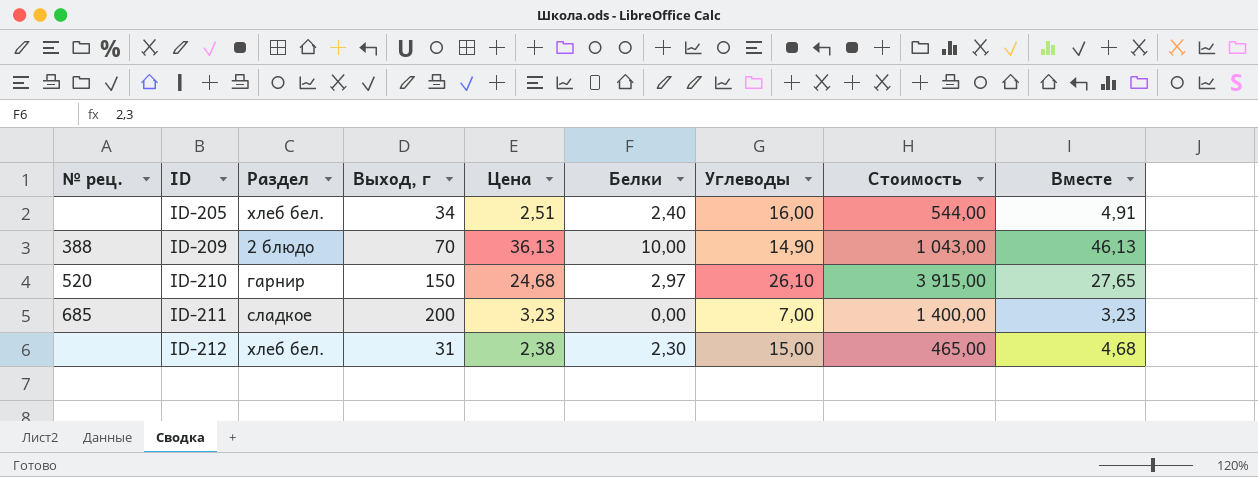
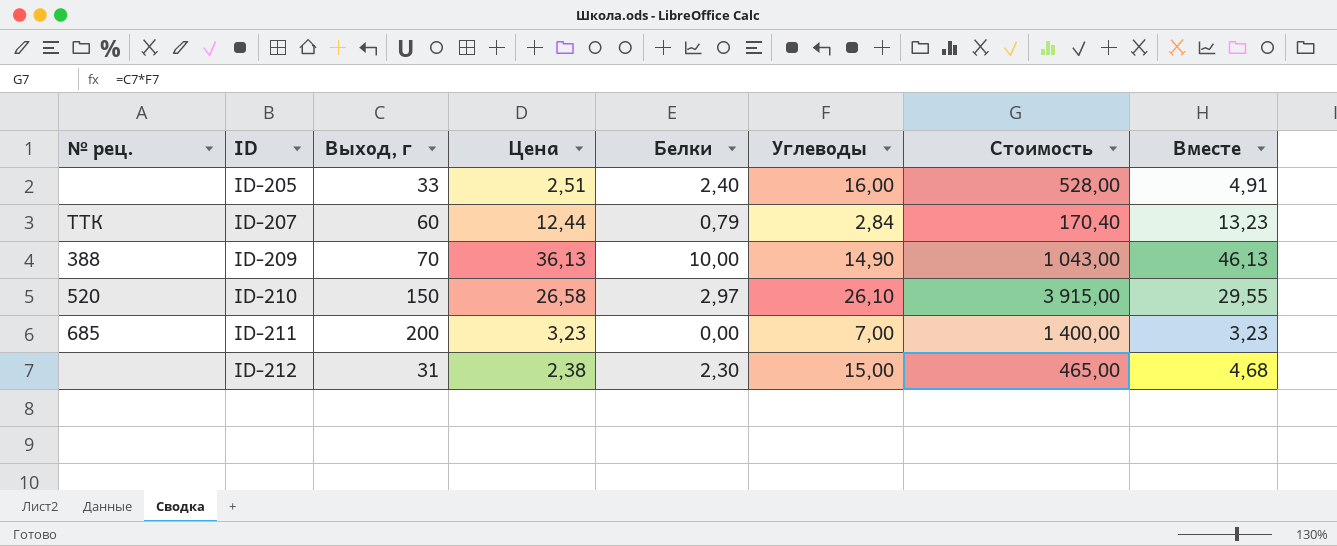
column Раздел | position: 3 -> none
ID-205 | Выход, г: 34 -> 33
ID-205 | Стоимость: 544,00 -> 528,00
row ID-207: none -> ТТК | 60 | 12,44 | 0,79 | 2,84 | 170,40 | 13,23
ID-210 | Цена: 24,68 -> 26,58
ID-210 | Вместе: 27,65 -> 29,55

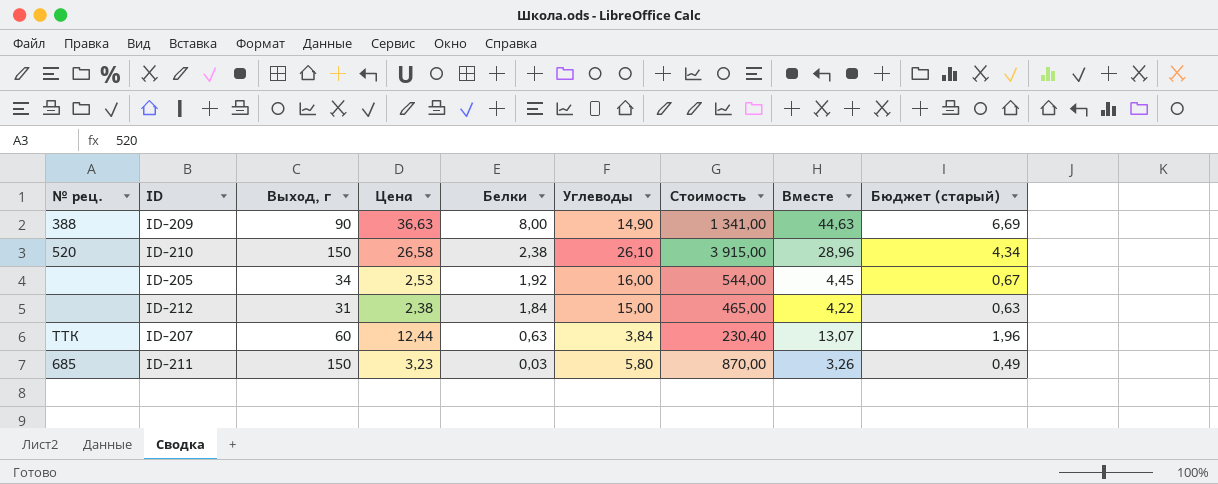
row order: ID ascending -> Белки descending
column Бюджет (старый) | formula: none -> [Вместе] * 0,15
ID-209 | Выход, г: 70 -> 90
ID-209 | Цена: 36,13 -> 36,63
ID-209 | Белки: 10,00 -> 8,00
ID-209 | Стоимость: 1 043,00 -> 1 341,00
ID-209 | Вместе: 46,13 -> 44,63
ID-210 | Белки: 2,97 -> 2,38
ID-210 | Вместе: 29,55 -> 28,96
ID-205 | Выход, г: 33 -> 34
ID-205 | Цена: 2,51 -> 2,53
ID-205 | Белки: 2,40 -> 1,92
ID-205 | Стоимость: 528,00 -> 544,00
ID-205 | Вместе: 4,91 -> 4,45
ID-212 | Белки: 2,30 -> 1,84
ID-212 | Вместе: 4,68 -> 4,22
ID-207 | Белки: 0,79 -> 0,63
ID-207 | Углеводы: 2,84 -> 3,84
ID-207 | Стоимость: 170,40 -> 230,40
ID-207 | Вместе: 13,23 -> 13,07
ID-211 | Выход, г: 200 -> 150
ID-211 | Белки: 0,00 -> 0,03
ID-211 | Углеводы: 7,00 -> 5,80
ID-211 | Стоимость: 1 400,00 -> 870,00
ID-211 | Вместе: 3,23 -> 3,26

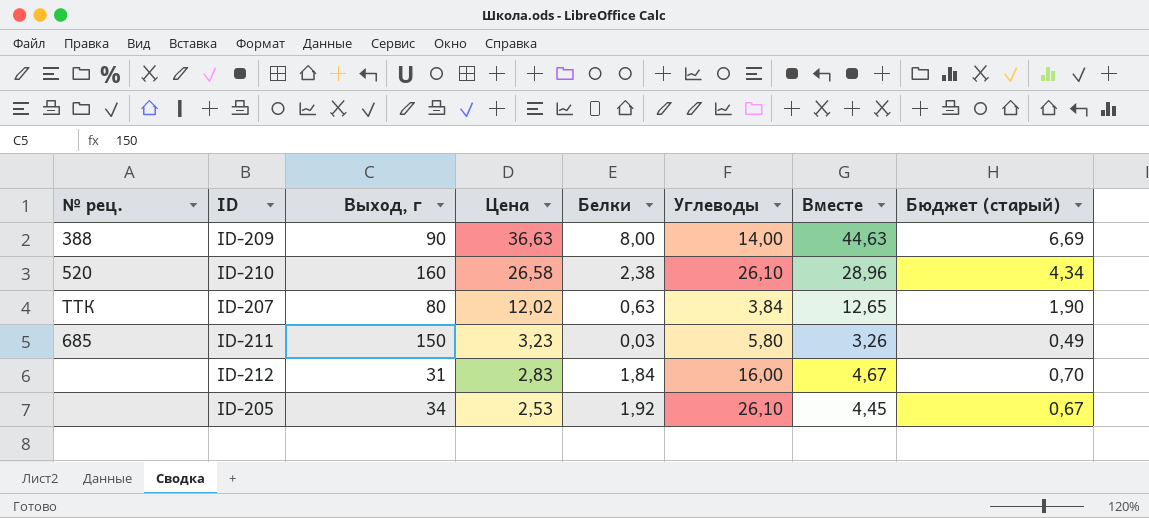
row order: Белки descending -> Цена descending
column Стоимость | formula: [Выход, г] * [Углеводы] -> none
ID-209 | Углеводы: 14,90 -> 14,00
ID-210 | Выход, г: 150 -> 160
ID-207 | Выход, г: 60 -> 80
ID-207 | Цена: 12,44 -> 12,02
ID-207 | Вместе: 13,07 -> 12,65
ID-207 | Бюджет (старый): 1,96 -> 1,90
ID-212 | Цена: 2,38 -> 2,83
ID-212 | Углеводы: 15,00 -> 16,00
ID-212 | Вместе: 4,22 -> 4,67
ID-212 | Бюджет (старый): 0,63 -> 0,70
ID-205 | Углеводы: 16,00 -> 26,10

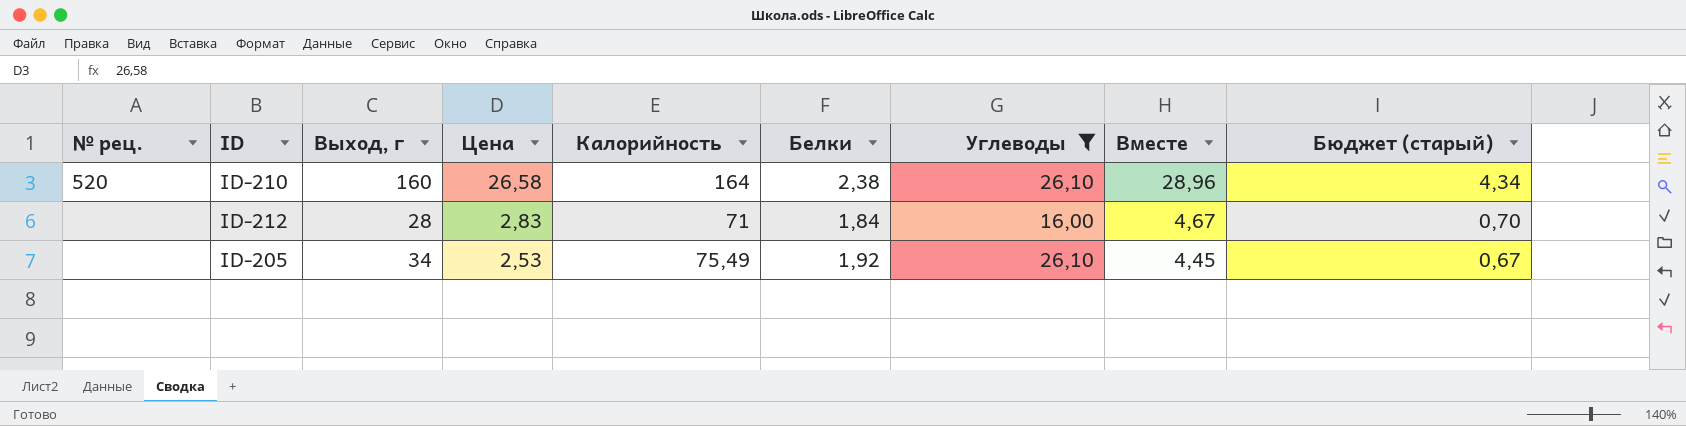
filter: none -> Углеводы >= 16,00
column Калорийность | position: none -> 5
ID-212 | Выход, г: 31 -> 28

